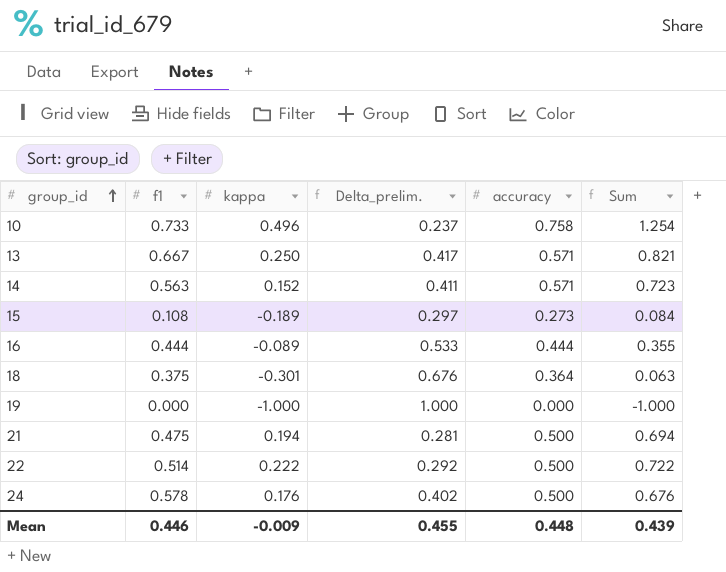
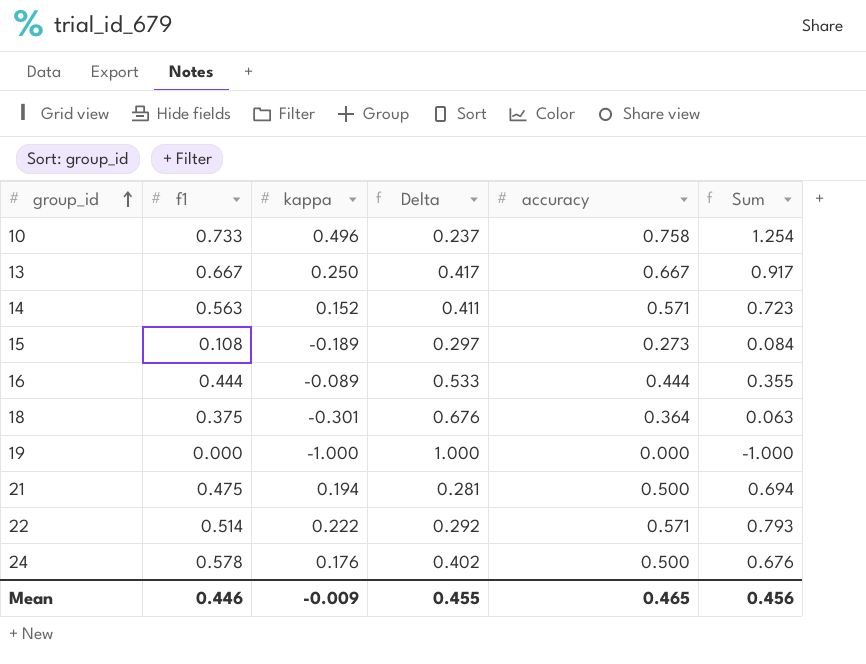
column name: Delta_prelim. -> Delta
13 | accuracy: 0.571 -> 0.667
13 | Sum: 0.821 -> 0.917
22 | accuracy: 0.500 -> 0.571
22 | Sum: 0.722 -> 0.793
Mean | accuracy: 0.448 -> 0.465
Mean | Sum: 0.439 -> 0.456

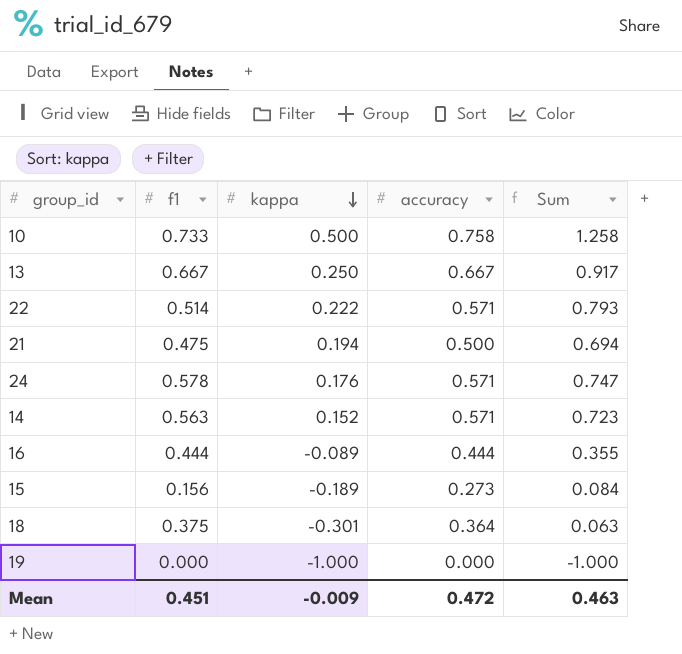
row order: group_id ascending -> kappa descending
column Delta | formula: [f1] - [kappa] -> none
10 | kappa: 0.496 -> 0.500
10 | Sum: 1.254 -> 1.258
24 | accuracy: 0.500 -> 0.571
24 | Sum: 0.676 -> 0.747
15 | f1: 0.108 -> 0.156
Mean | f1: 0.446 -> 0.451
Mean | accuracy: 0.465 -> 0.472
Mean | Sum: 0.456 -> 0.463

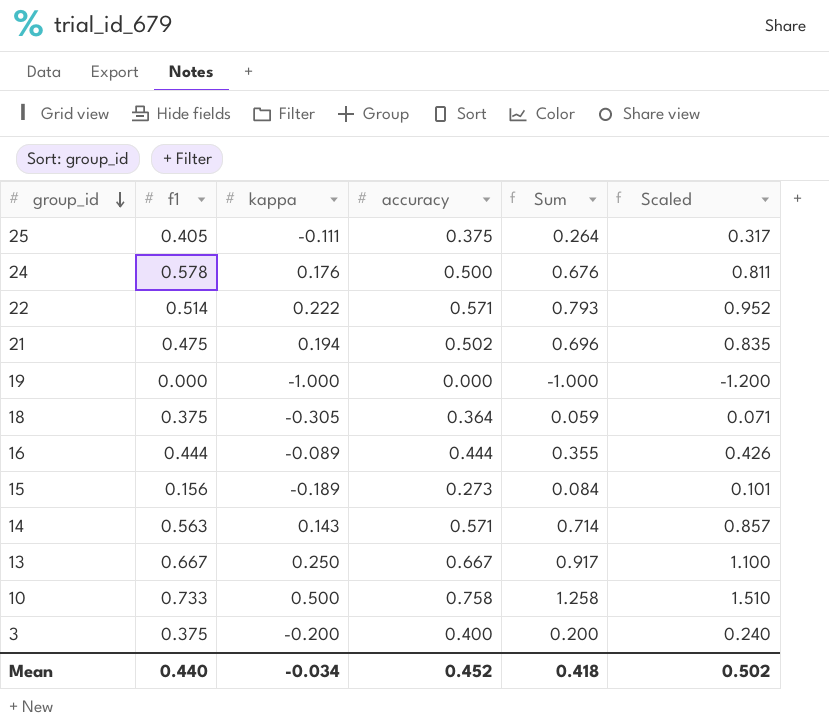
row order: kappa descending -> group_id descending
column Scaled | formula: none -> [Sum] * 1.2
row 25: none -> 0.405 | -0.111 | 0.375 | 0.264 | 0.317
24 | accuracy: 0.571 -> 0.500
24 | Sum: 0.747 -> 0.676
21 | accuracy: 0.500 -> 0.502
21 | Sum: 0.694 -> 0.696
18 | kappa: -0.301 -> -0.305
18 | Sum: 0.063 -> 0.059
14 | kappa: 0.152 -> 0.143
14 | Sum: 0.723 -> 0.714
row 3: none -> 0.375 | -0.200 | 0.400 | 0.200 | 0.240
Mean | f1: 0.451 -> 0.440
Mean | kappa: -0.009 -> -0.034
Mean | accuracy: 0.472 -> 0.452
Mean | Sum: 0.463 -> 0.418

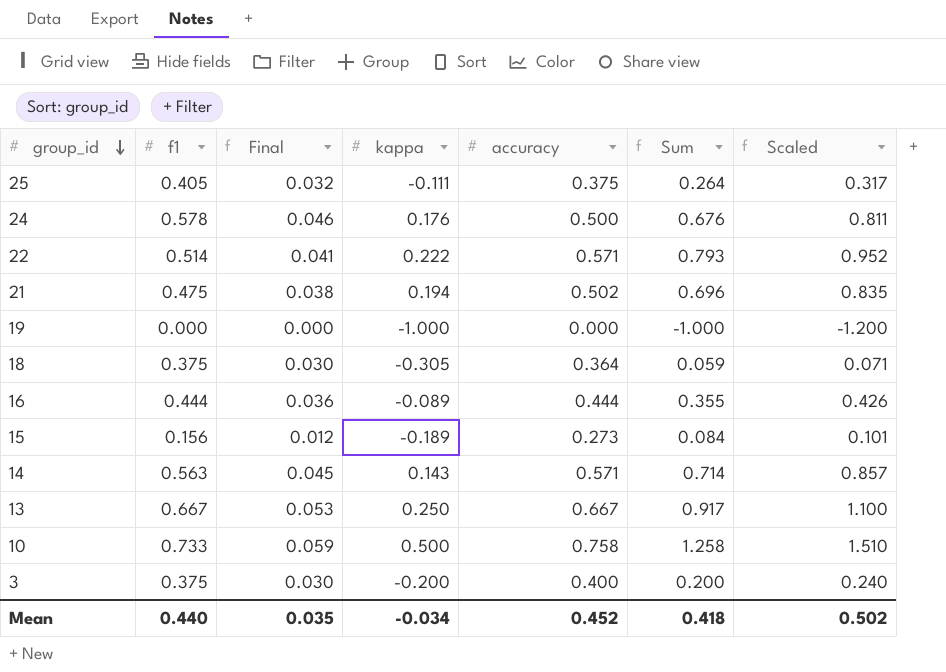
column Final | formula: none -> [f1] * 0.08

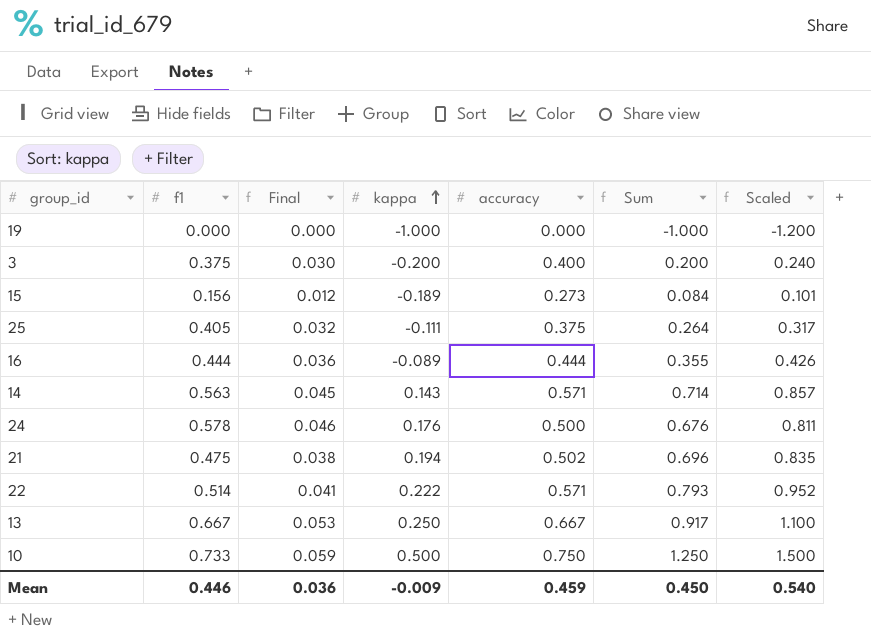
row order: group_id descending -> kappa ascending
row 18: 0.375 | 0.030 | -0.305 | 0.364 | 0.059 | 0.071 -> none
10 | accuracy: 0.758 -> 0.750
10 | Sum: 1.258 -> 1.250
10 | Scaled: 1.510 -> 1.500
Mean | f1: 0.440 -> 0.446
Mean | Final: 0.035 -> 0.036
Mean | kappa: -0.034 -> -0.009
Mean | accuracy: 0.452 -> 0.459
Mean | Sum: 0.418 -> 0.450
Mean | Scaled: 0.502 -> 0.540

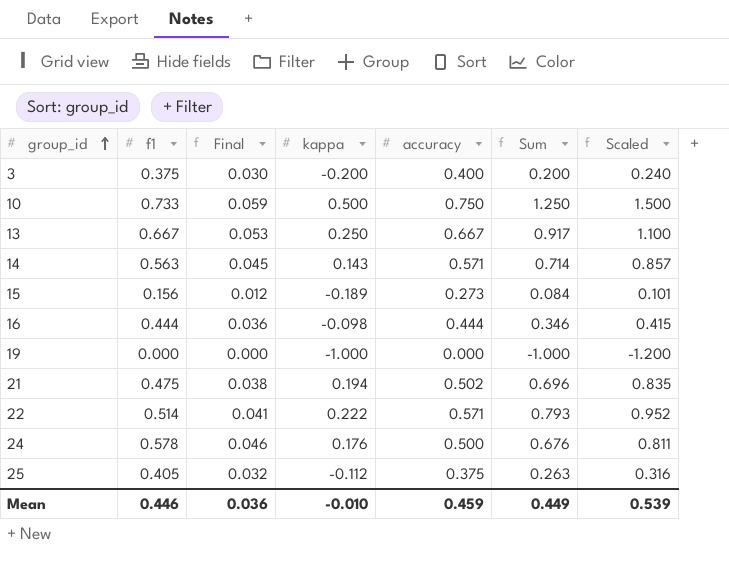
row order: kappa ascending -> group_id ascending
16 | kappa: -0.089 -> -0.098
16 | Sum: 0.355 -> 0.346
16 | Scaled: 0.426 -> 0.415
25 | kappa: -0.111 -> -0.112
25 | Sum: 0.264 -> 0.263
25 | Scaled: 0.317 -> 0.316
Mean | kappa: -0.009 -> -0.010
Mean | Sum: 0.450 -> 0.449
Mean | Scaled: 0.540 -> 0.539

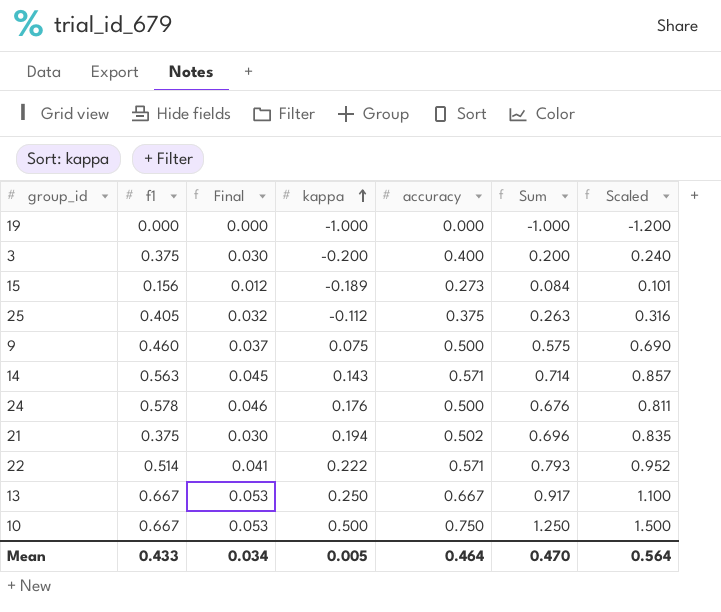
row order: group_id ascending -> kappa ascending
row 16: 0.444 | 0.036 | -0.098 | 0.444 | 0.346 | 0.415 -> none
row 9: none -> 0.460 | 0.037 | 0.075 | 0.500 | 0.575 | 0.690
21 | f1: 0.475 -> 0.375
21 | Final: 0.038 -> 0.030
10 | f1: 0.733 -> 0.667
10 | Final: 0.059 -> 0.053
Mean | f1: 0.446 -> 0.433
Mean | Final: 0.036 -> 0.034
Mean | kappa: -0.010 -> 0.005
Mean | accuracy: 0.459 -> 0.464
Mean | Sum: 0.449 -> 0.470
Mean | Scaled: 0.539 -> 0.564

